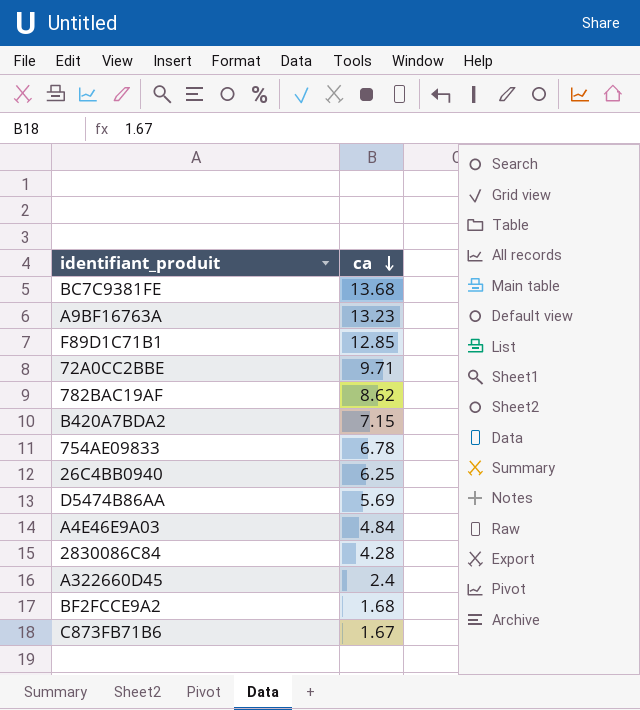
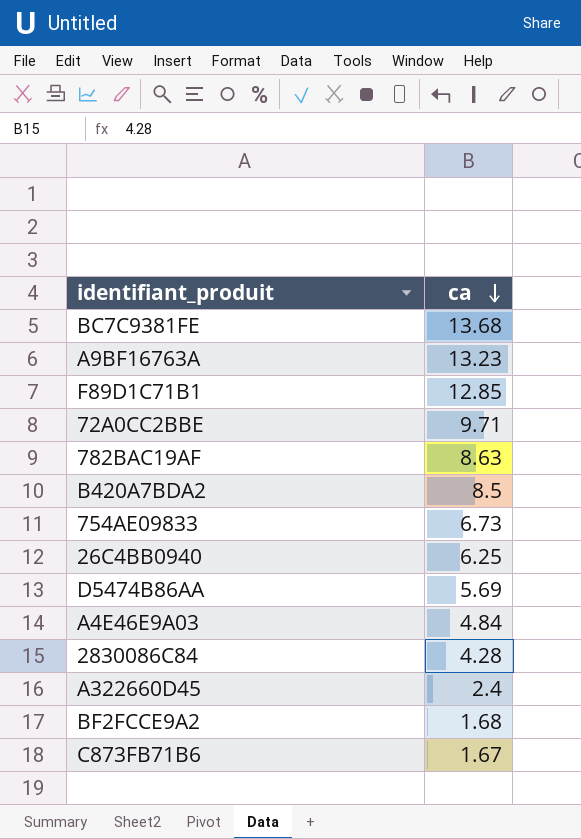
782BAC19AF | ca: 8.62 -> 8.63
B420A7BDA2 | ca: 7.15 -> 8.5
754AE09833 | ca: 6.78 -> 6.73

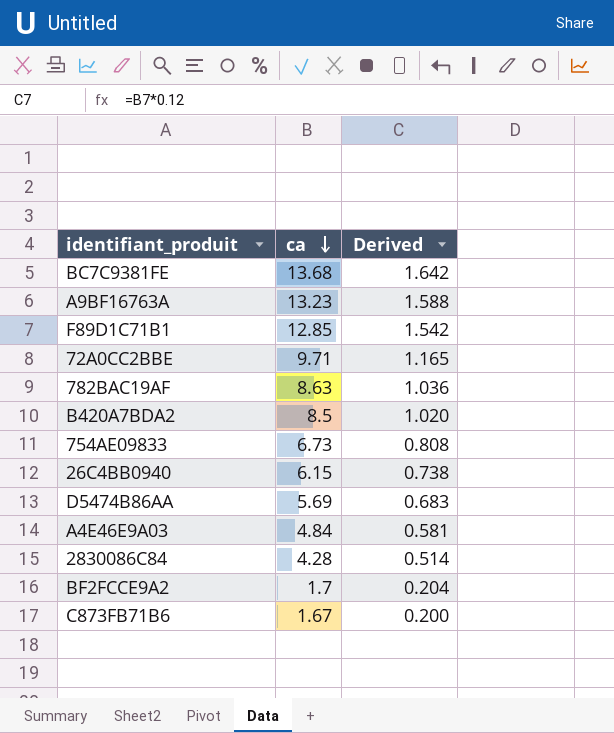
column Derived | formula: none -> [ca] * 0.12
row A322660D45: 2.4 -> none
26C4BB0940 | ca: 6.25 -> 6.15
BF2FCCE9A2 | ca: 1.68 -> 1.7

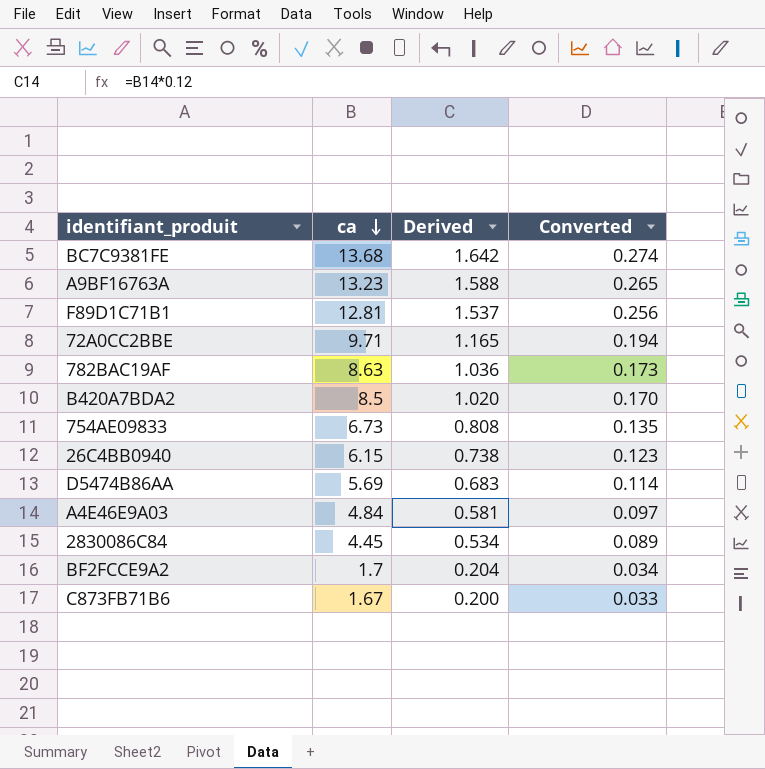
column Converted | formula: none -> [ca] * 0.02
F89D1C71B1 | ca: 12.85 -> 12.81
F89D1C71B1 | Derived: 1.542 -> 1.537
2830086C84 | ca: 4.28 -> 4.45
2830086C84 | Derived: 0.514 -> 0.534

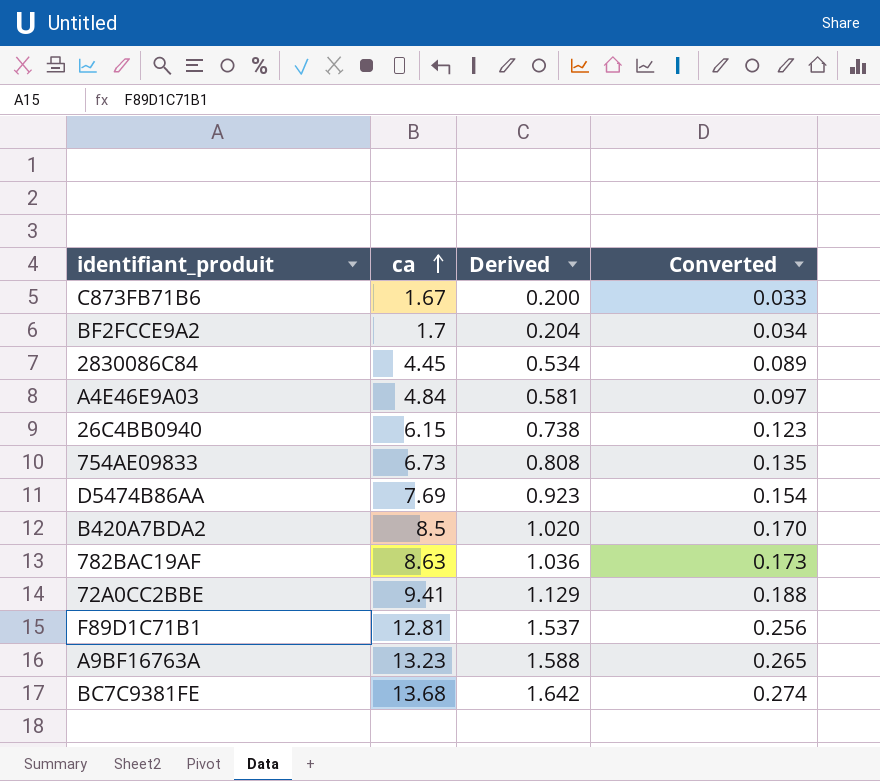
row order: ca descending -> ca ascending
D5474B86AA | ca: 5.69 -> 7.69
D5474B86AA | Derived: 0.683 -> 0.923
D5474B86AA | Converted: 0.114 -> 0.154
72A0CC2BBE | ca: 9.71 -> 9.41
72A0CC2BBE | Derived: 1.165 -> 1.129
72A0CC2BBE | Converted: 0.194 -> 0.188

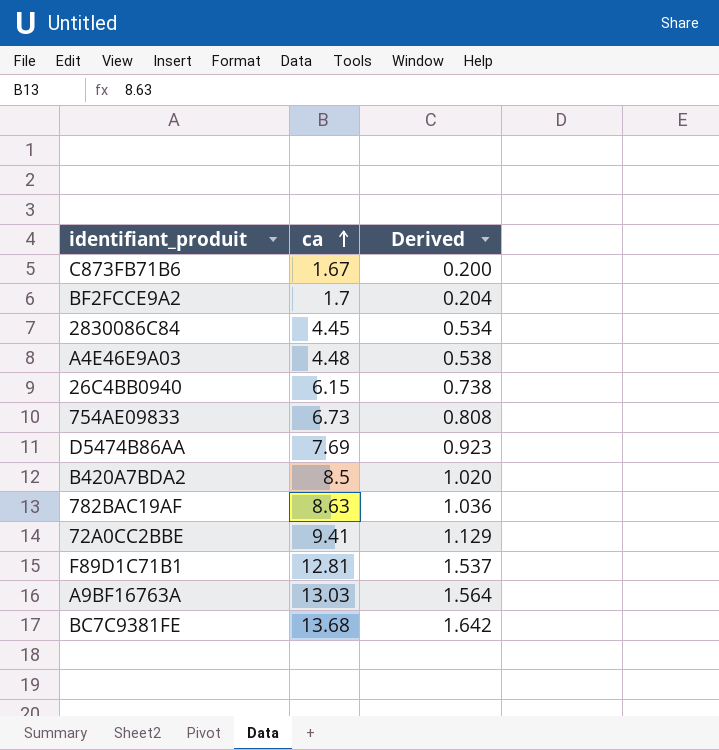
column Converted | formula: [ca] * 0.02 -> none
A4E46E9A03 | ca: 4.84 -> 4.48
A4E46E9A03 | Derived: 0.581 -> 0.538
A9BF16763A | ca: 13.23 -> 13.03
A9BF16763A | Derived: 1.588 -> 1.564

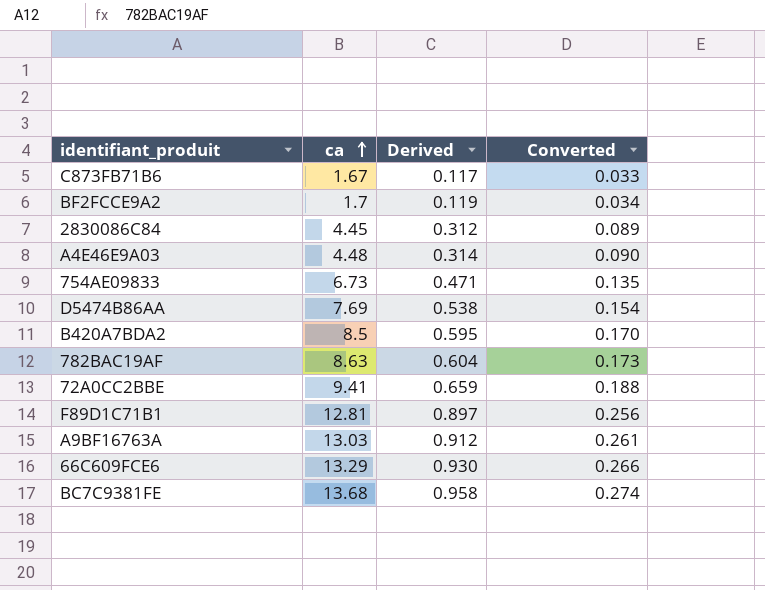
column Derived | formula: [ca] * 0.12 -> [ca] * 0.07
column Converted | formula: none -> [ca] * 0.02
row 26C4BB0940: 6.15 | 0.738 -> none
row 66C609FCE6: none -> 13.29 | 0.930 | 0.266

